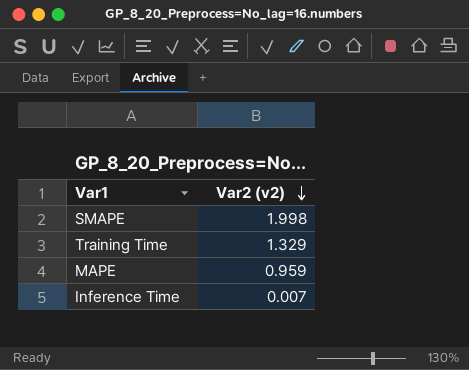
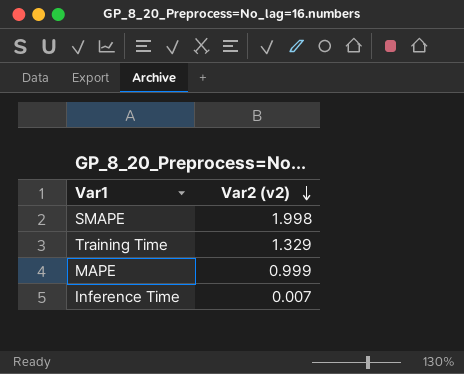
MAPE | Var2 (v2): 0.959 -> 0.999

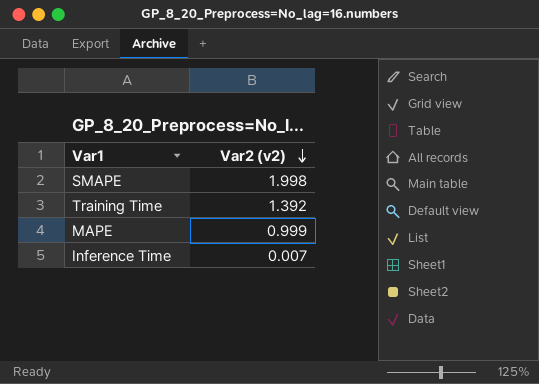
Training Time | Var2 (v2): 1.329 -> 1.392

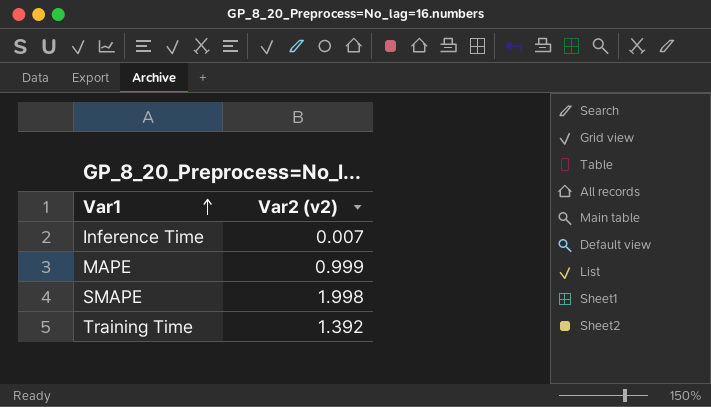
row order: Var2 (v2) descending -> Var1 ascending

